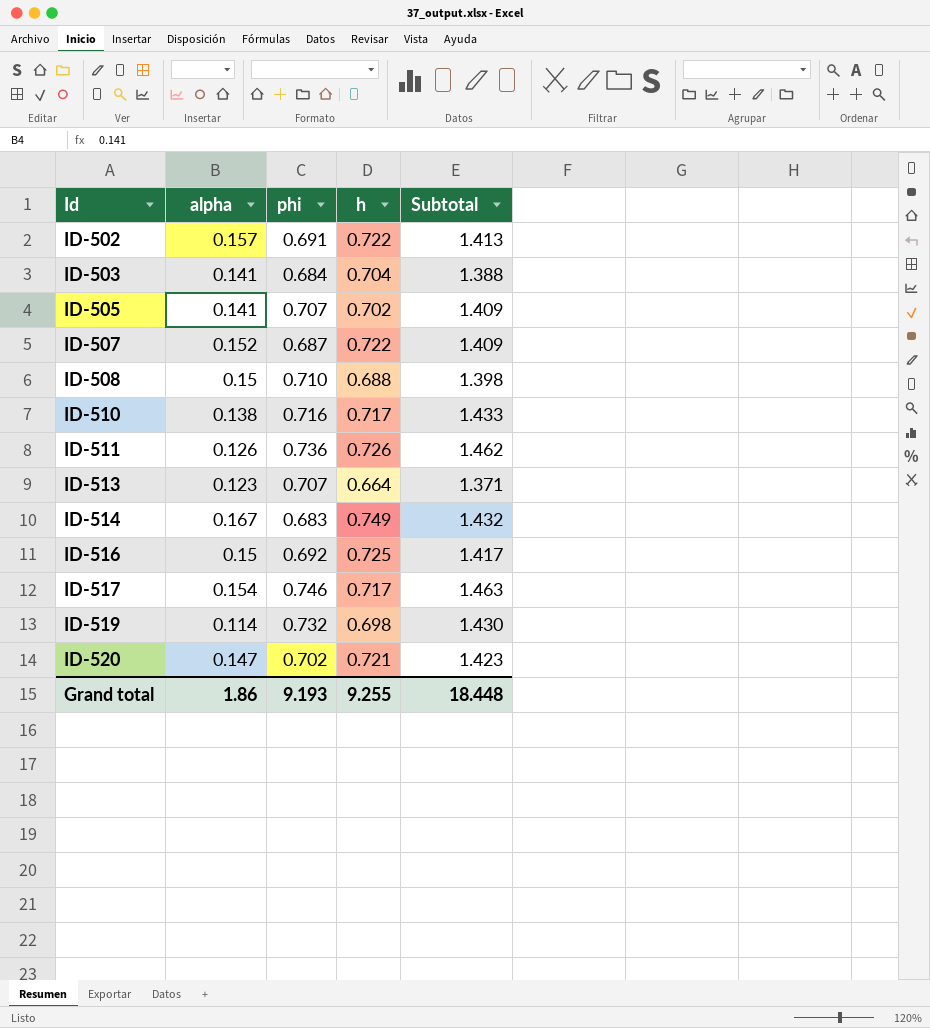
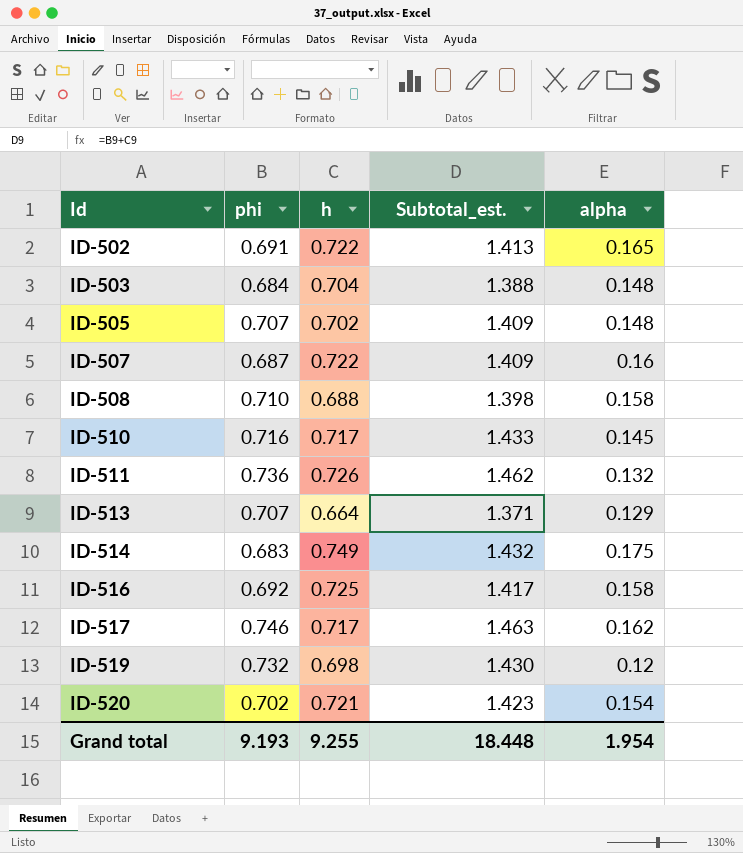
column name: Subtotal -> Subtotal_est.
column alpha | position: 2 -> 5
ID-502 | alpha: 0.157 -> 0.165
ID-503 | alpha: 0.141 -> 0.148
ID-505 | alpha: 0.141 -> 0.148
ID-507 | alpha: 0.152 -> 0.16
ID-508 | alpha: 0.15 -> 0.158
ID-510 | alpha: 0.138 -> 0.145
ID-511 | alpha: 0.126 -> 0.132
ID-513 | alpha: 0.123 -> 0.129
ID-514 | alpha: 0.167 -> 0.175
ID-516 | alpha: 0.15 -> 0.158
ID-517 | alpha: 0.154 -> 0.162
ID-519 | alpha: 0.114 -> 0.12
ID-520 | alpha: 0.147 -> 0.154
Grand total | alpha: 1.86 -> 1.954

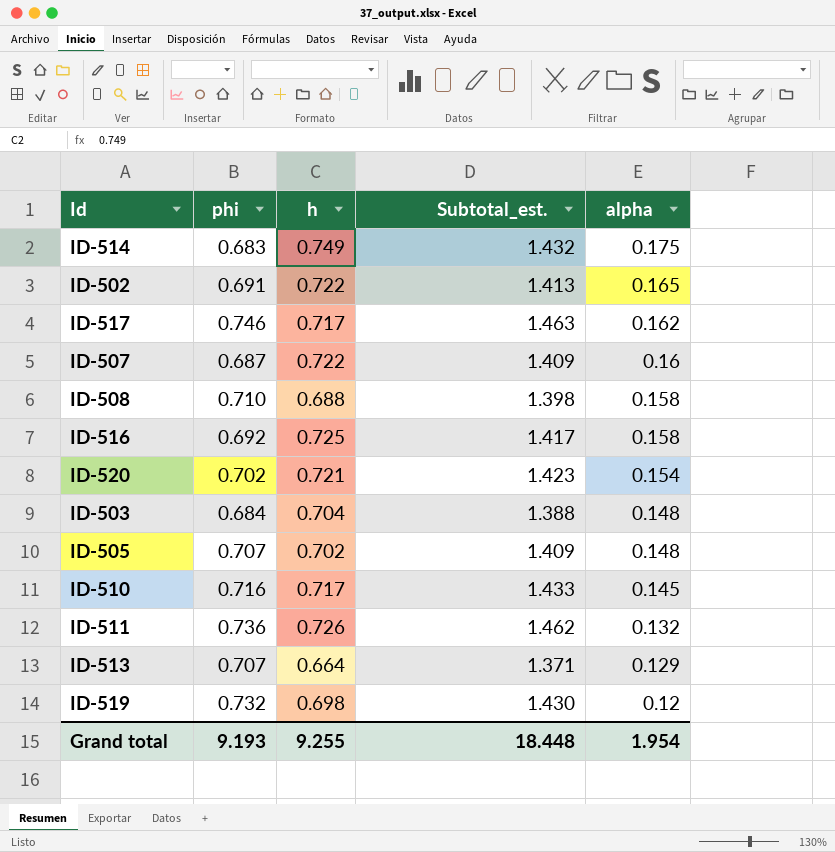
row order: Id ascending -> alpha descending

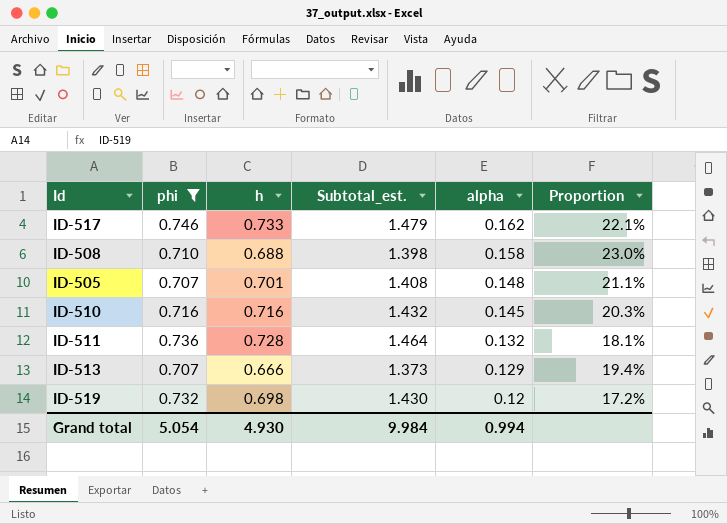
filter: none -> phi >= 0.707
column Proportion | formula: none -> [alpha] / [h]
ID-517 | h: 0.717 -> 0.733
ID-517 | Subtotal_est.: 1.463 -> 1.479
ID-505 | h: 0.702 -> 0.701
ID-505 | Subtotal_est.: 1.409 -> 1.408
ID-510 | h: 0.717 -> 0.716
ID-510 | Subtotal_est.: 1.433 -> 1.432
ID-511 | h: 0.726 -> 0.728
ID-511 | Subtotal_est.: 1.462 -> 1.464
ID-513 | h: 0.664 -> 0.666
ID-513 | Subtotal_est.: 1.371 -> 1.373
Grand total | phi: 9.193 -> 5.054
Grand total | h: 9.255 -> 4.930
Grand total | Subtotal_est.: 18.448 -> 9.984
Grand total | alpha: 1.954 -> 0.994

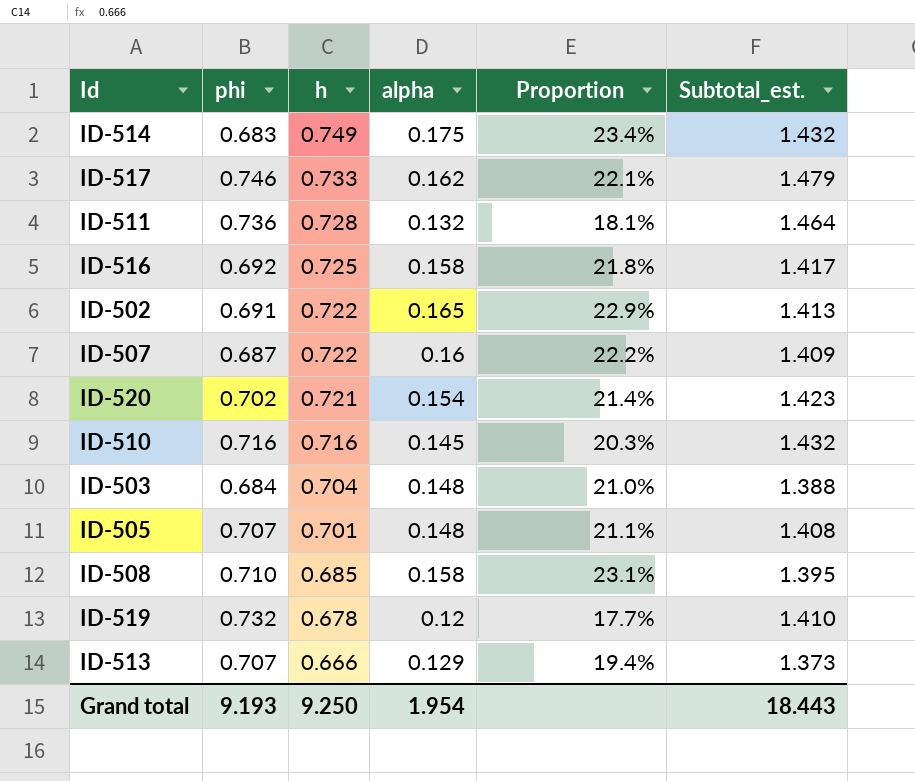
filter: phi >= 0.707 -> none
row order: alpha descending -> h descending
column Subtotal_est. | position: 4 -> 6
ID-508 | h: 0.688 -> 0.685
ID-508 | Proportion: 23.0% -> 23.1%
ID-508 | Subtotal_est.: 1.398 -> 1.395
ID-519 | h: 0.698 -> 0.678
ID-519 | Proportion: 17.2% -> 17.7%
ID-519 | Subtotal_est.: 1.430 -> 1.410
Grand total | phi: 5.054 -> 9.193
Grand total | h: 4.930 -> 9.250
Grand total | alpha: 0.994 -> 1.954
Grand total | Subtotal_est.: 9.984 -> 18.443

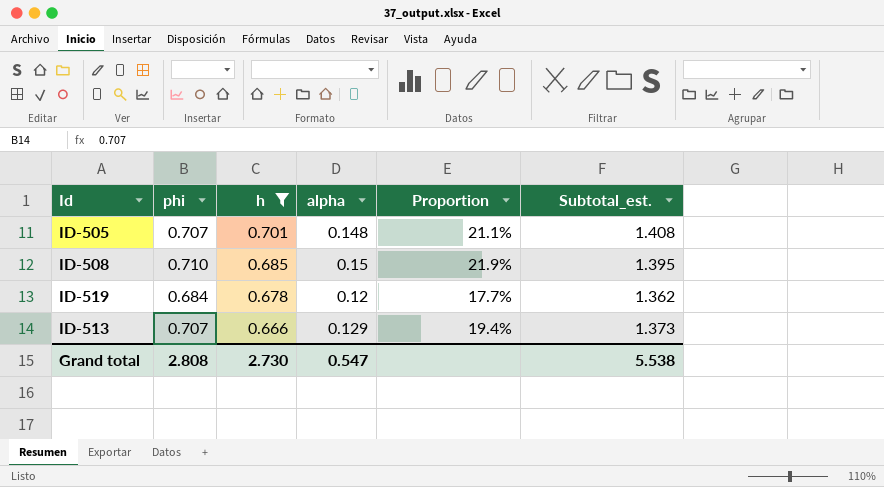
filter: none -> h <= 0.701
ID-508 | alpha: 0.158 -> 0.15
ID-508 | Proportion: 23.1% -> 21.9%
ID-519 | phi: 0.732 -> 0.684
ID-519 | Subtotal_est.: 1.410 -> 1.362
Grand total | phi: 9.193 -> 2.808
Grand total | h: 9.250 -> 2.730
Grand total | alpha: 1.954 -> 0.547
Grand total | Subtotal_est.: 18.443 -> 5.538

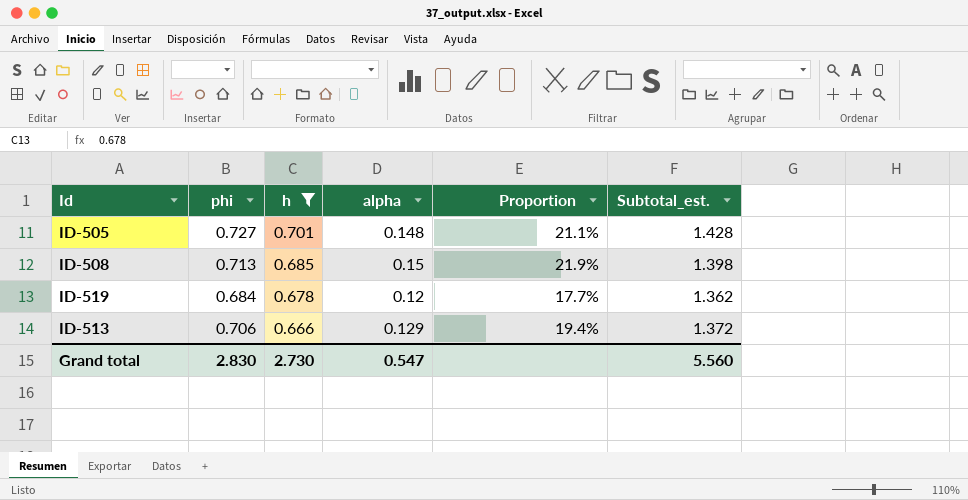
ID-505 | phi: 0.707 -> 0.727
ID-505 | Subtotal_est.: 1.408 -> 1.428
ID-508 | phi: 0.710 -> 0.713
ID-508 | Subtotal_est.: 1.395 -> 1.398
ID-513 | phi: 0.707 -> 0.706
ID-513 | Subtotal_est.: 1.373 -> 1.372
Grand total | phi: 2.808 -> 2.830
Grand total | Subtotal_est.: 5.538 -> 5.560

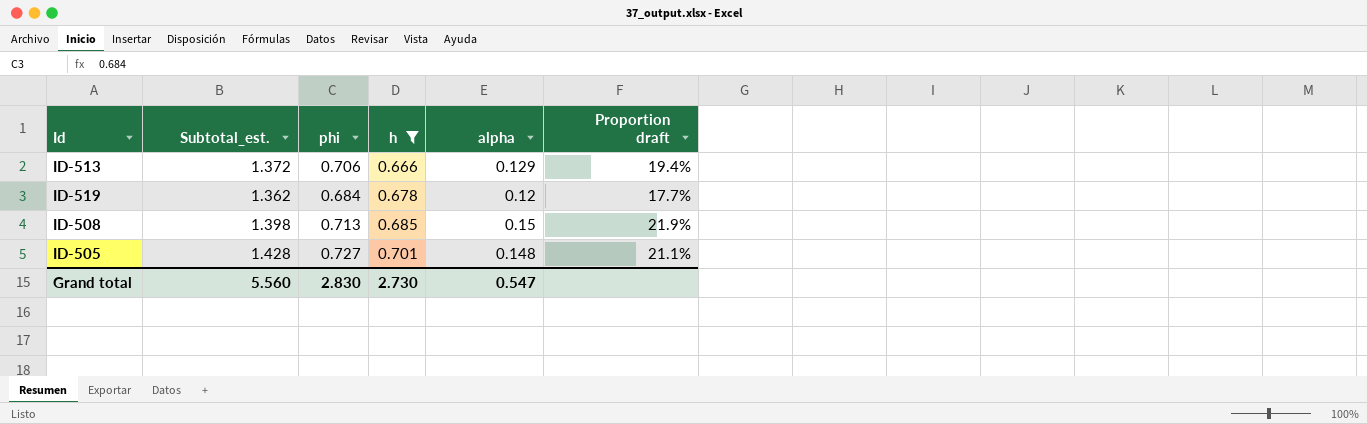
row order: h descending -> h ascending
column Subtotal_est. | position: 6 -> 2
column name: Proportion -> Proportion draft

